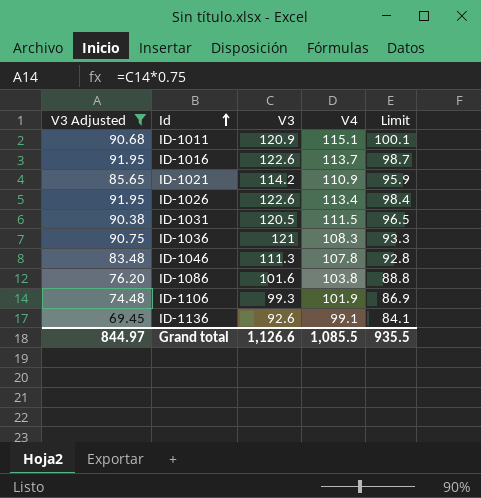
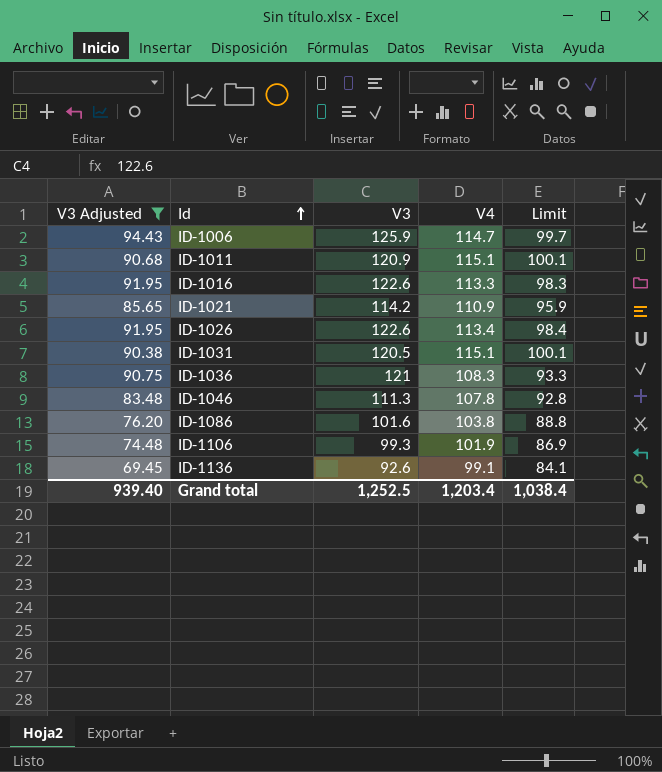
row ID-1006: none -> 94.43 | 125.9 | 114.7 | 99.7
ID-1016 | V4: 113.7 -> 113.3
ID-1016 | Limit: 98.7 -> 98.3
ID-1031 | V4: 111.5 -> 115.1
ID-1031 | Limit: 96.5 -> 100.1
Grand total | V3 Adjusted: 844.97 -> 939.40
Grand total | V3: 1,126.6 -> 1,252.5
Grand total | V4: 1,085.5 -> 1,203.4
Grand total | Limit: 935.5 -> 1,038.4

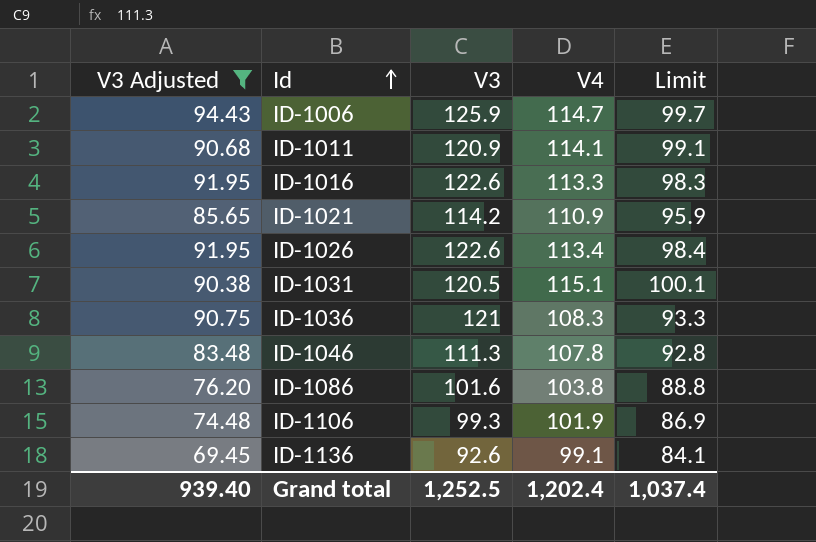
ID-1011 | V4: 115.1 -> 114.1
ID-1011 | Limit: 100.1 -> 99.1
Grand total | V4: 1,203.4 -> 1,202.4
Grand total | Limit: 1,038.4 -> 1,037.4

